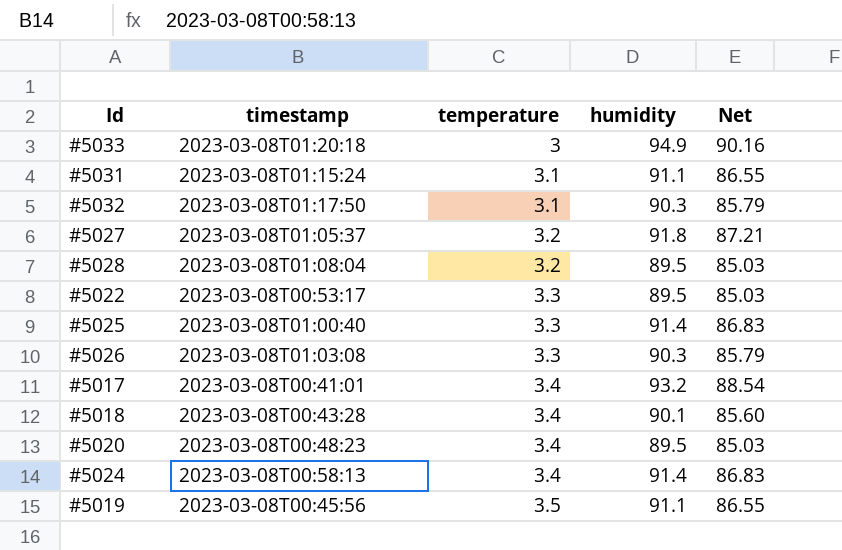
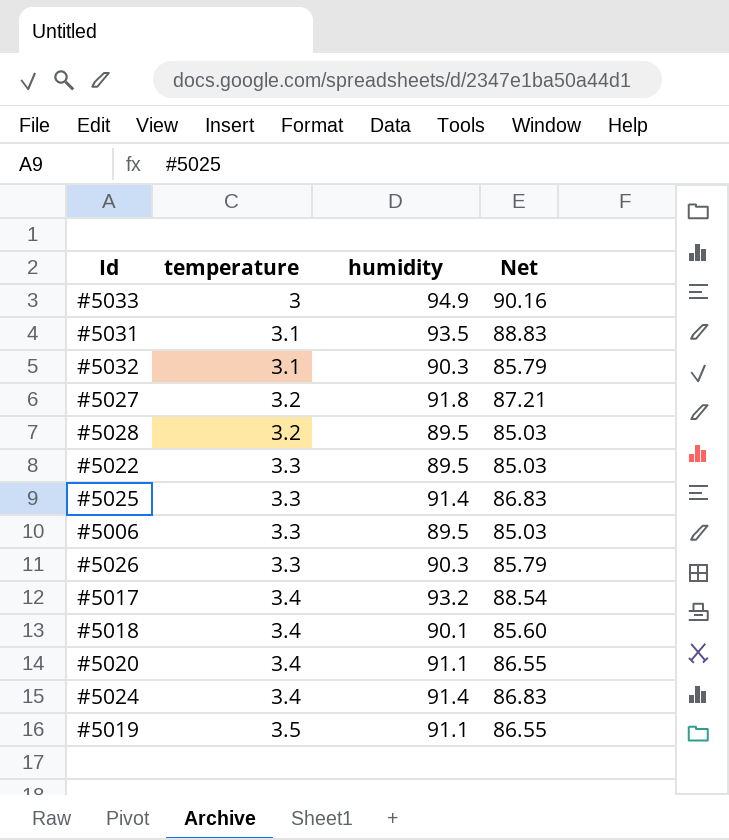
column timestamp | position: 2 -> none
#5031 | humidity: 91.1 -> 93.5
#5031 | Net: 86.55 -> 88.83
row #5006: none -> 3.3 | 89.5 | 85.03
#5020 | humidity: 89.5 -> 91.1
#5020 | Net: 85.03 -> 86.55

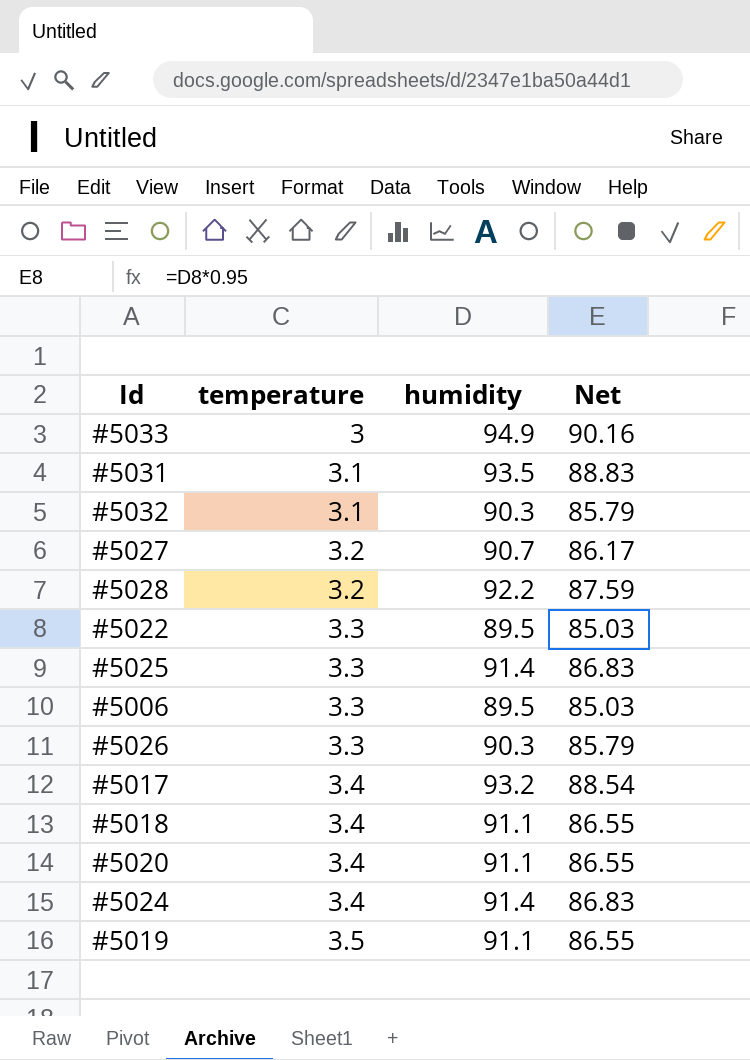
#5027 | humidity: 91.8 -> 90.7
#5027 | Net: 87.21 -> 86.17
#5028 | humidity: 89.5 -> 92.2
#5028 | Net: 85.03 -> 87.59
#5018 | humidity: 90.1 -> 91.1
#5018 | Net: 85.60 -> 86.55

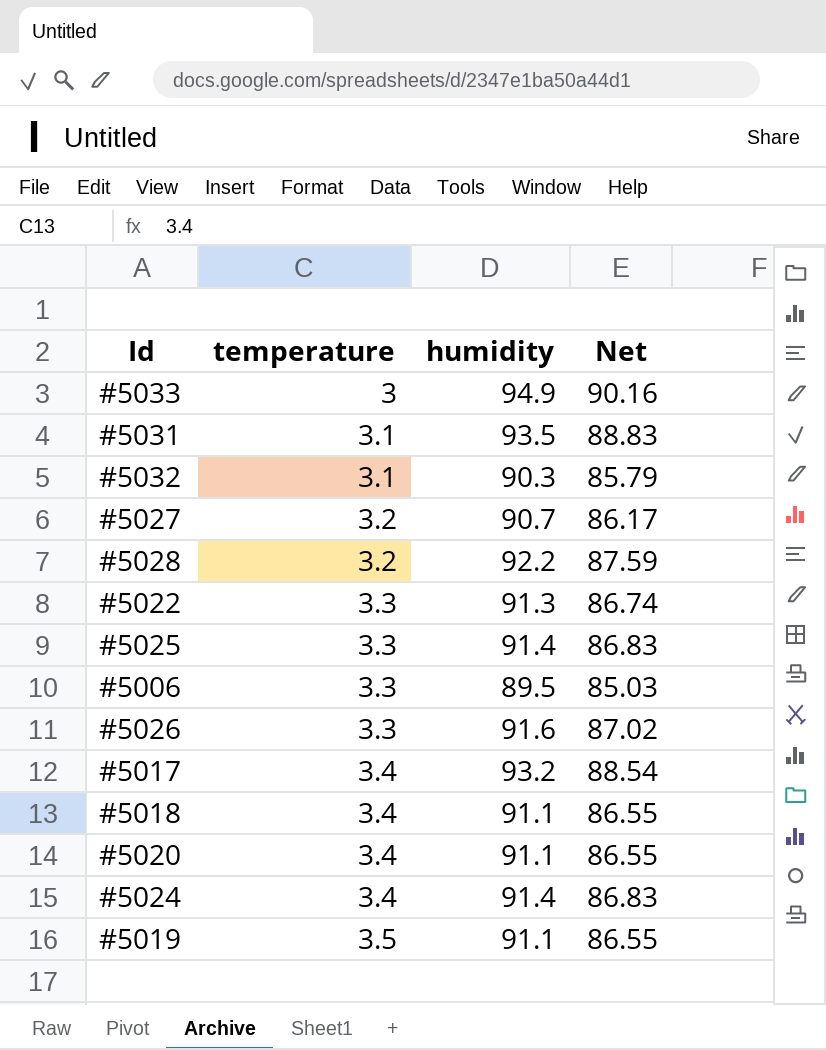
#5022 | humidity: 89.5 -> 91.3
#5022 | Net: 85.03 -> 86.74
#5026 | humidity: 90.3 -> 91.6
#5026 | Net: 85.79 -> 87.02

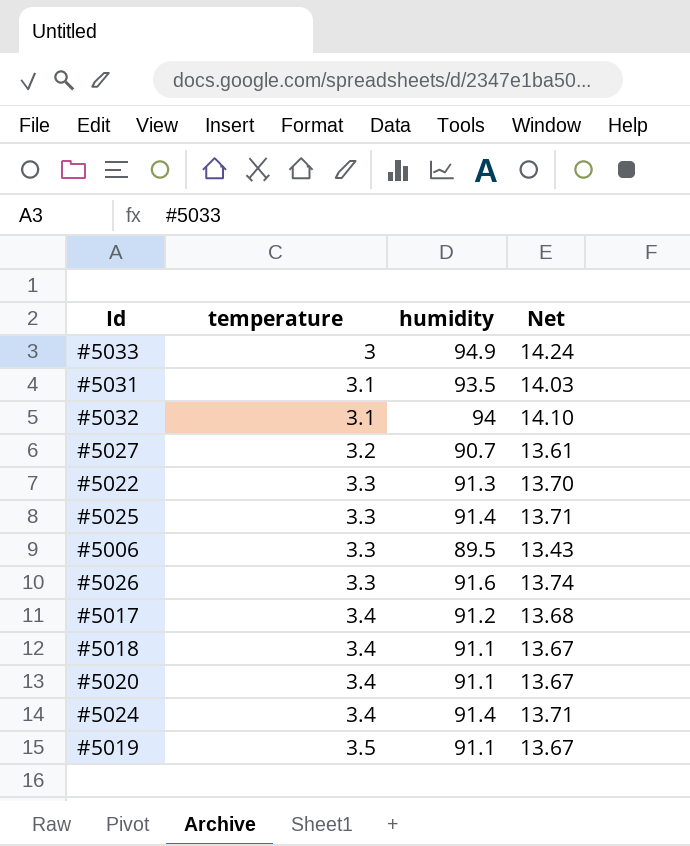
column Net | formula: [humidity] * 0.95 -> [humidity] * 0.15
row #5028: 3.2 | 92.2 | 87.59 -> none
#5032 | humidity: 90.3 -> 94
#5017 | humidity: 93.2 -> 91.2

